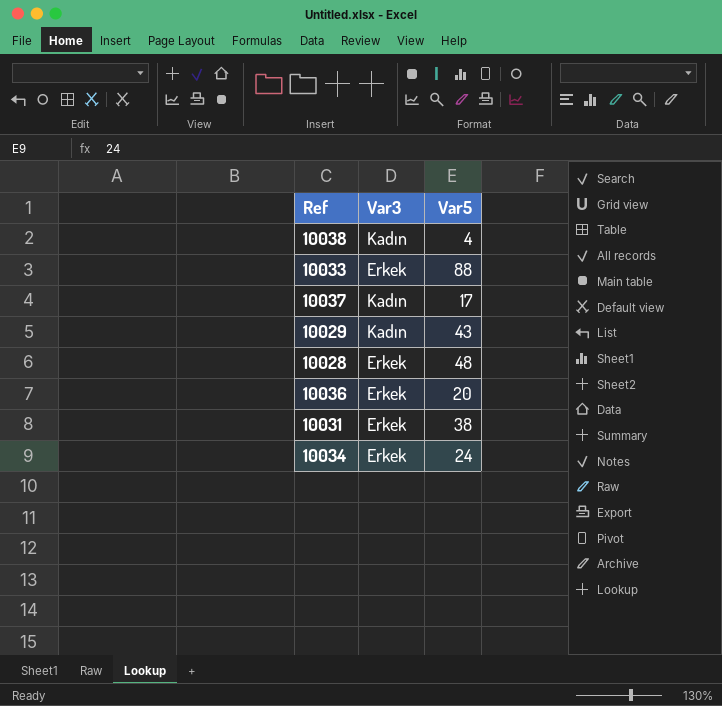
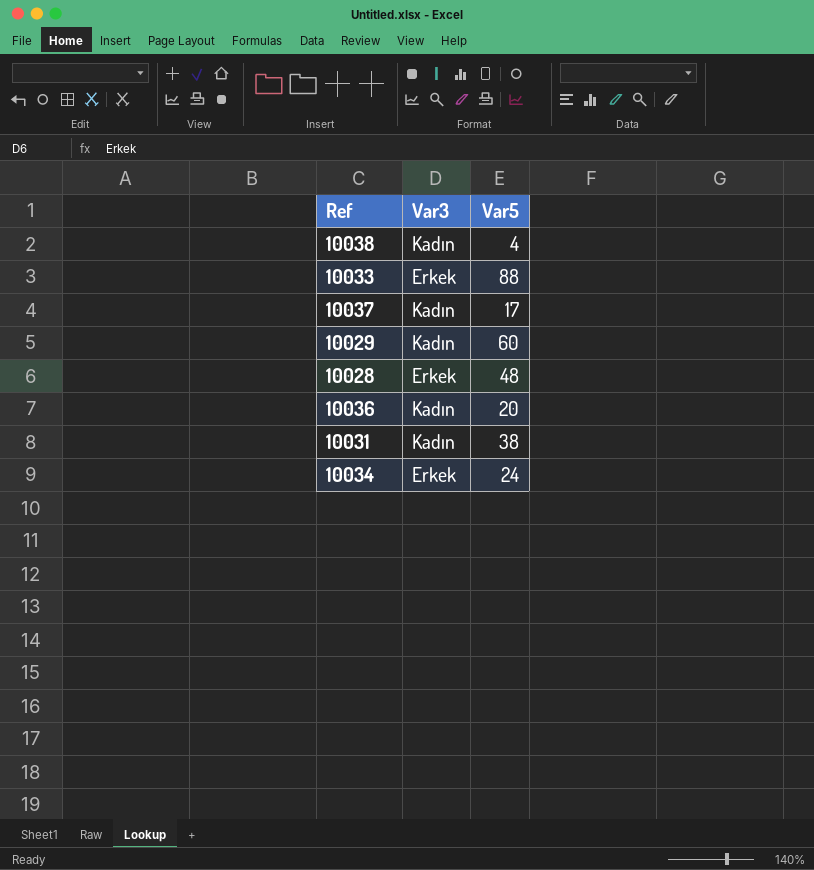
10029 | Var5: 43 -> 60
10036 | Var3: Erkek -> Kadın
10031 | Var3: Erkek -> Kadın

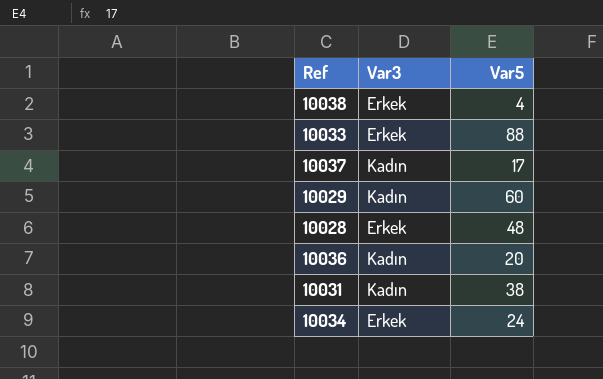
10038 | Var3: Kadın -> Erkek

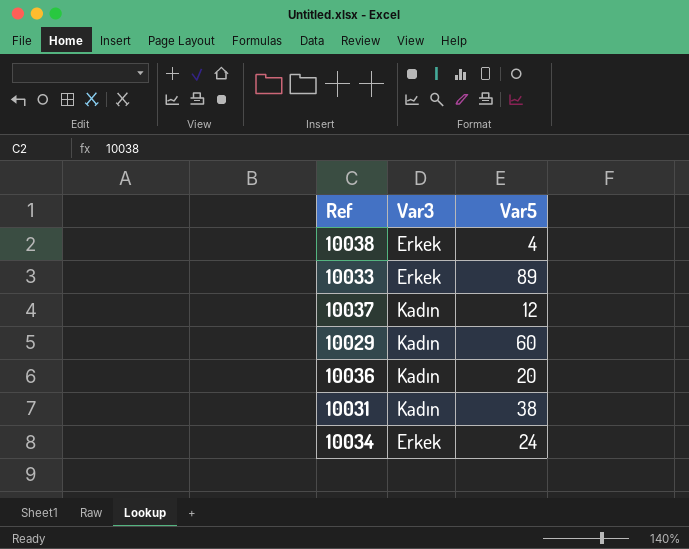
row 10028: Erkek | 48 -> none
10033 | Var5: 88 -> 89
10037 | Var5: 17 -> 12

